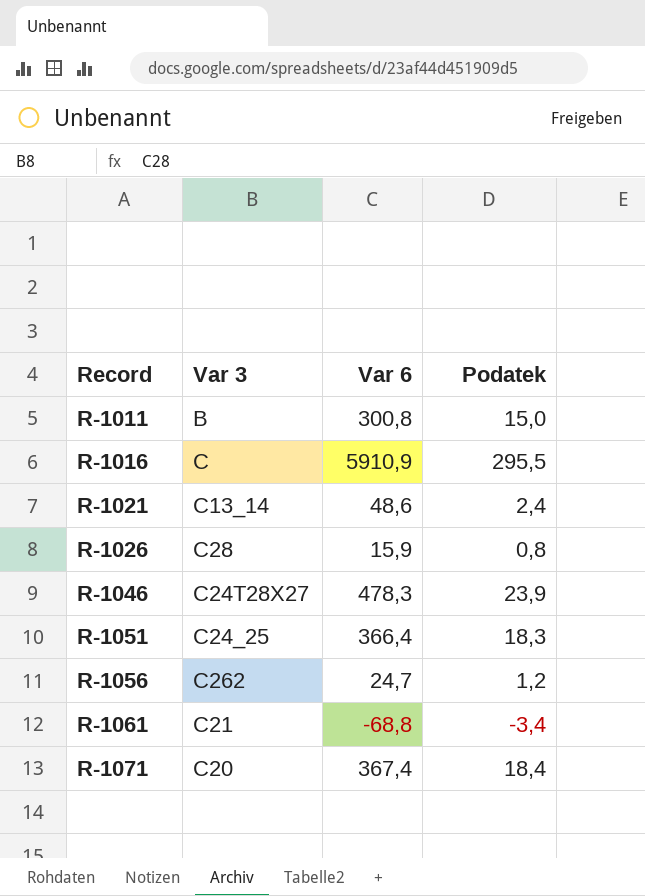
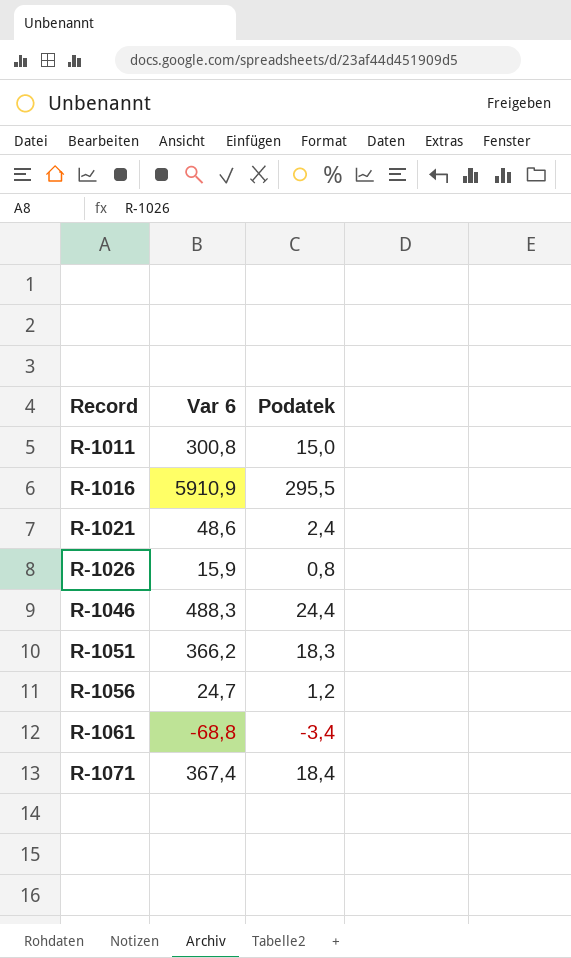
column Var 3 | position: 2 -> none
R-1046 | Var 6: 478,3 -> 488,3
R-1046 | Podatek: 23,9 -> 24,4
R-1051 | Var 6: 366,4 -> 366,2

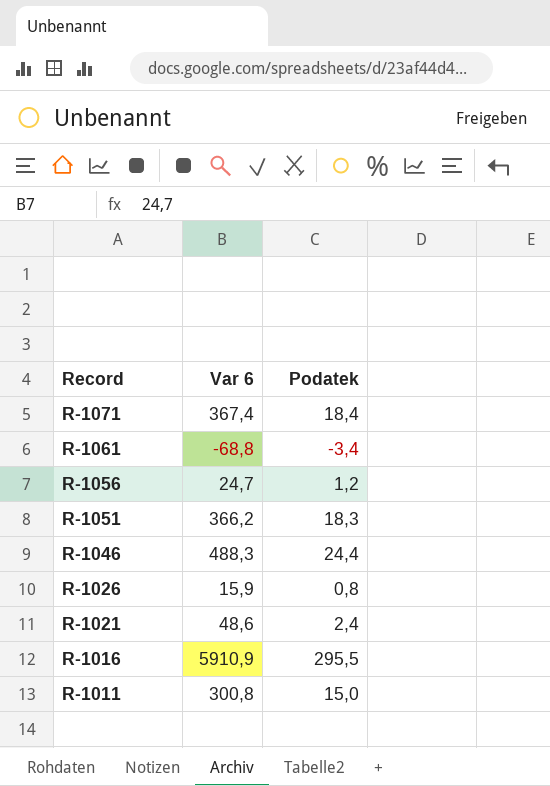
row order: Record ascending -> Record descending

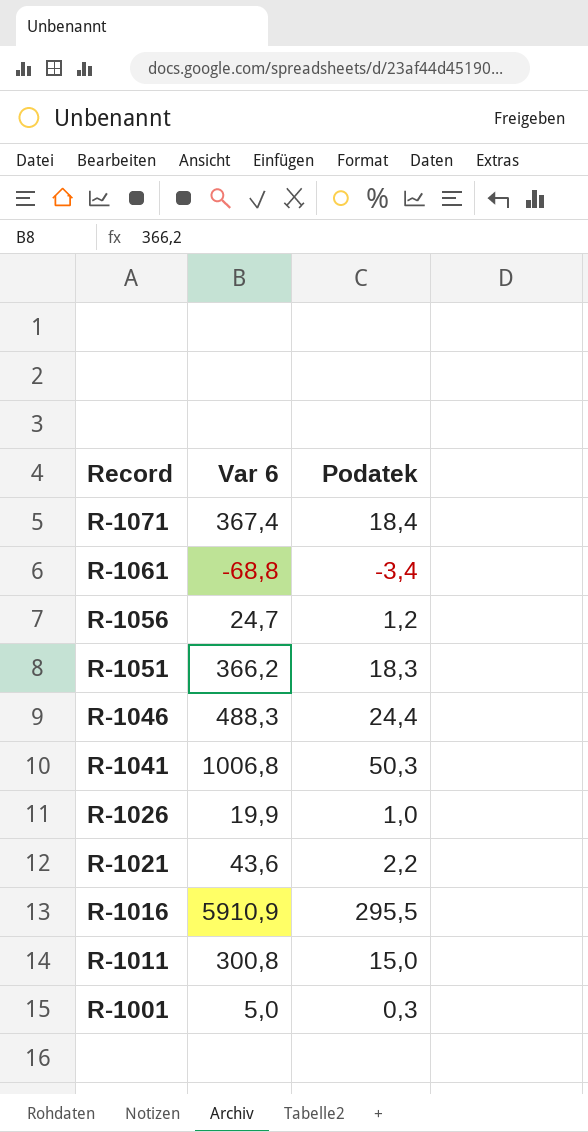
row R-1041: none -> 1006,8 | 50,3
R-1026 | Var 6: 15,9 -> 19,9
R-1026 | Podatek: 0,8 -> 1,0
R-1021 | Var 6: 48,6 -> 43,6
R-1021 | Podatek: 2,4 -> 2,2
row R-1001: none -> 5,0 | 0,3

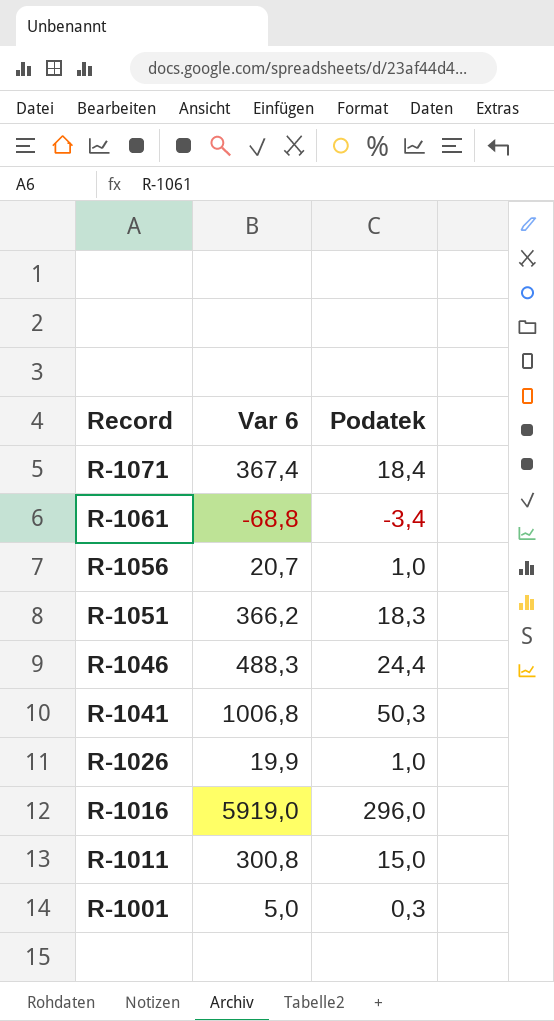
row R-1021: 43,6 | 2,2 -> none
R-1056 | Var 6: 24,7 -> 20,7
R-1056 | Podatek: 1,2 -> 1,0
R-1016 | Var 6: 5910,9 -> 5919,0
R-1016 | Podatek: 295,5 -> 296,0

